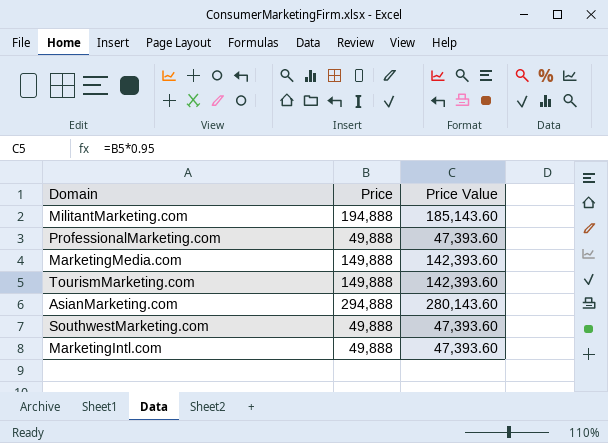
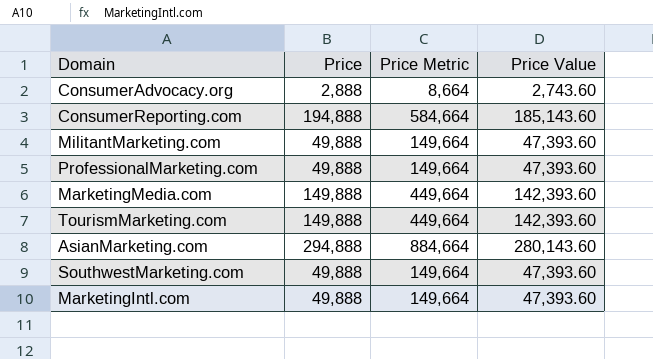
column Price Metric | formula: none -> [Price] * 3
row ConsumerAdvocacy.org: none -> 2,888 | 8,664 | 2,743.60
row ConsumerReporting.com: none -> 194,888 | 584,664 | 185,143.60
MilitantMarketing.com | Price: 194,888 -> 49,888
MilitantMarketing.com | Price Value: 185,143.60 -> 47,393.60

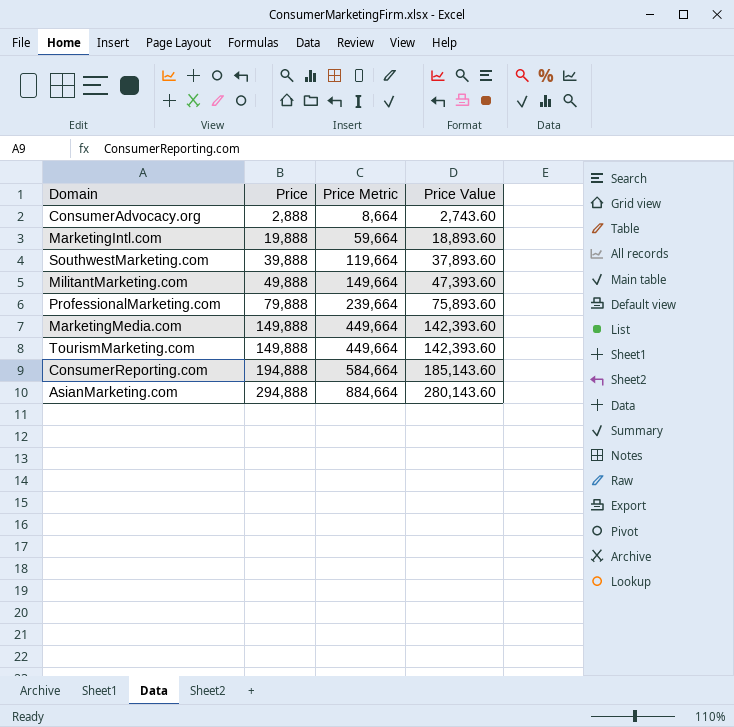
row order: none -> Price ascending
MarketingIntl.com | Price: 49,888 -> 19,888
MarketingIntl.com | Price Metric: 149,664 -> 59,664
MarketingIntl.com | Price Value: 47,393.60 -> 18,893.60
SouthwestMarketing.com | Price: 49,888 -> 39,888
SouthwestMarketing.com | Price Metric: 149,664 -> 119,664
SouthwestMarketing.com | Price Value: 47,393.60 -> 37,893.60
ProfessionalMarketing.com | Price: 49,888 -> 79,888
ProfessionalMarketing.com | Price Metric: 149,664 -> 239,664
ProfessionalMarketing.com | Price Value: 47,393.60 -> 75,893.60

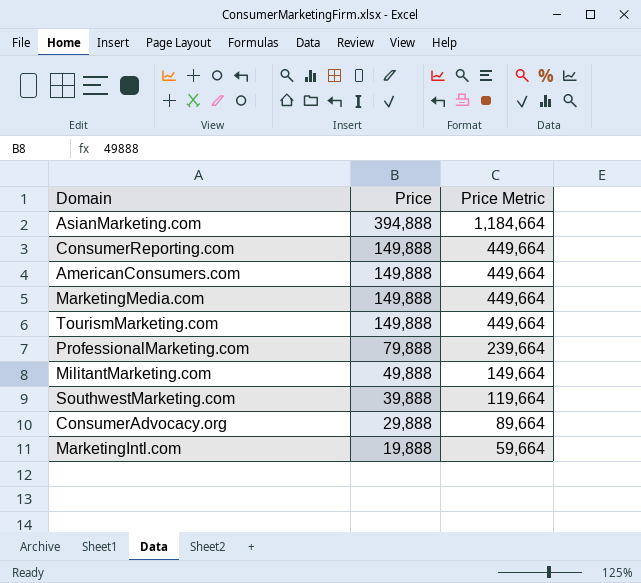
row order: Price ascending -> Price descending
column Price Value | formula: [Price] * 0.95 -> none
AsianMarketing.com | Price: 294,888 -> 394,888
AsianMarketing.com | Price Metric: 884,664 -> 1,184,664
ConsumerReporting.com | Price: 194,888 -> 149,888
ConsumerReporting.com | Price Metric: 584,664 -> 449,664
row AmericanConsumers.com: none -> 149,888 | 449,664
ConsumerAdvocacy.org | Price: 2,888 -> 29,888
ConsumerAdvocacy.org | Price Metric: 8,664 -> 89,664

